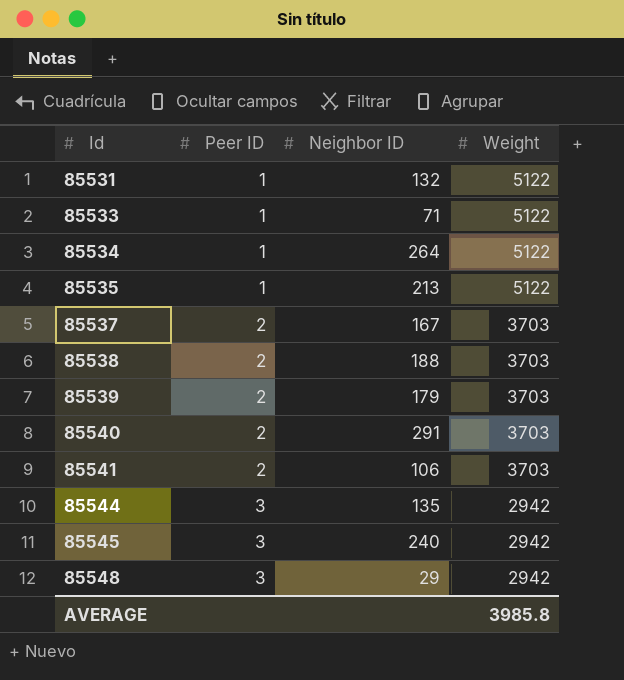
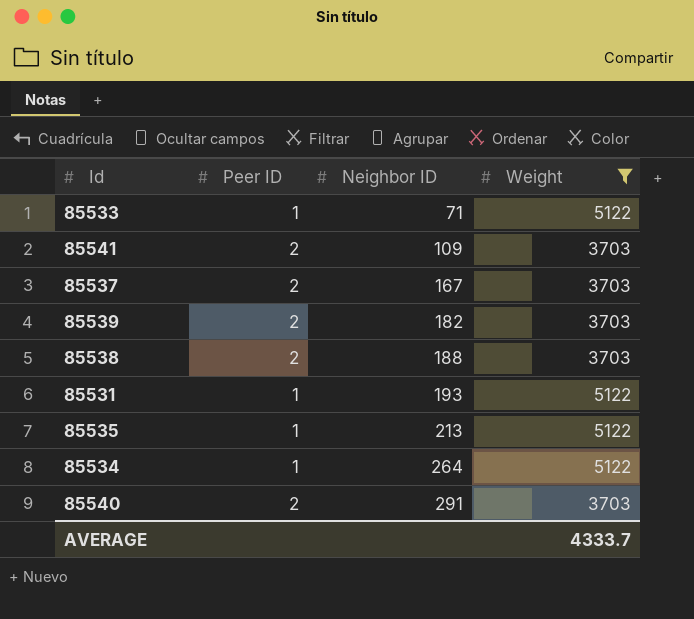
filter: none -> Weight != 2942
row order: Id ascending -> Neighbor ID ascending
85541 | Neighbor ID: 106 -> 109
85539 | Neighbor ID: 179 -> 182
85531 | Neighbor ID: 132 -> 193
AVERAGE | Weight: 3985.8 -> 4333.7

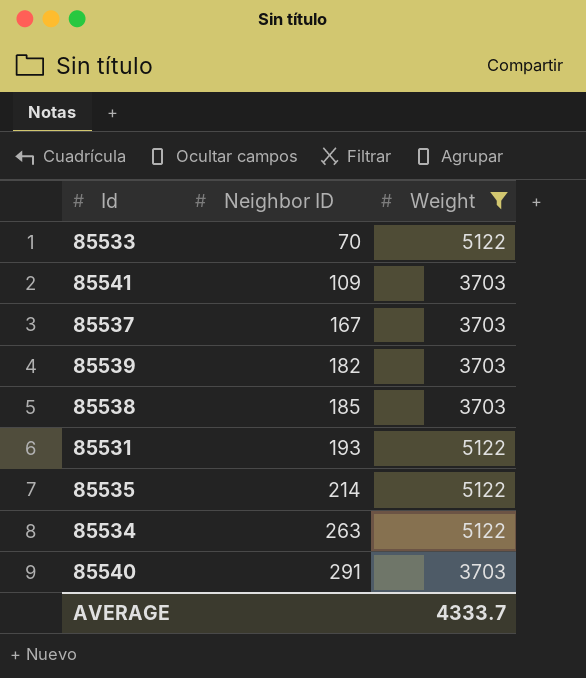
column Peer ID | position: 2 -> none
85533 | Neighbor ID: 71 -> 70
85538 | Neighbor ID: 188 -> 185
85535 | Neighbor ID: 213 -> 214
85534 | Neighbor ID: 264 -> 263

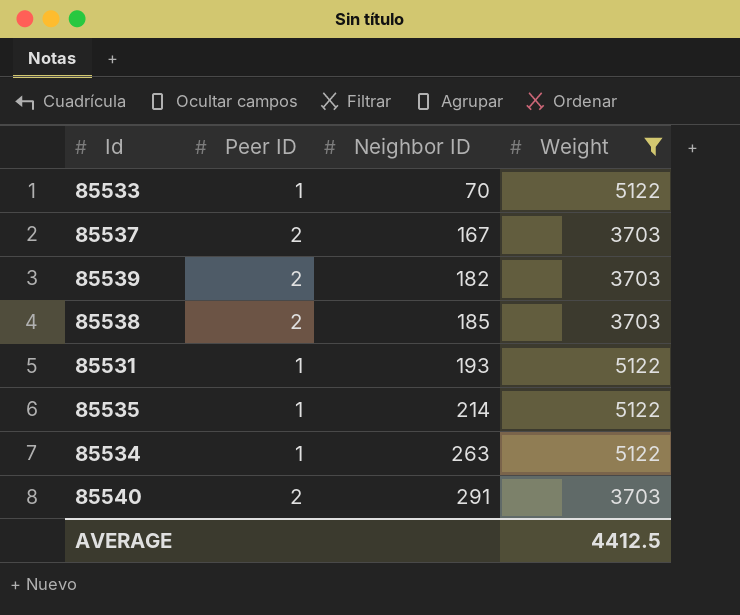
column Peer ID | position: none -> 2
row 85541: 109 | 3703 -> none
AVERAGE | Weight: 4333.7 -> 4412.5

